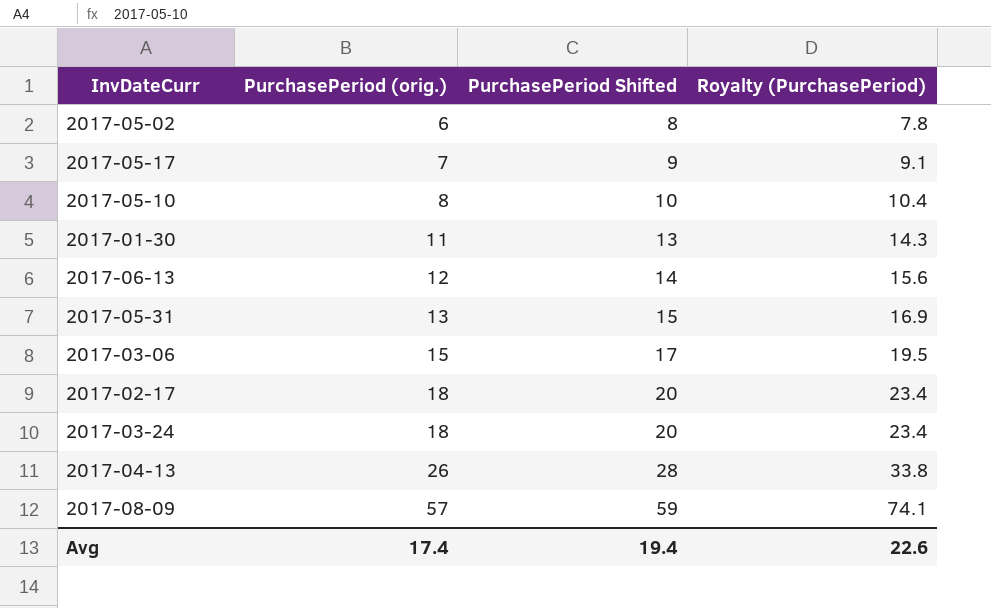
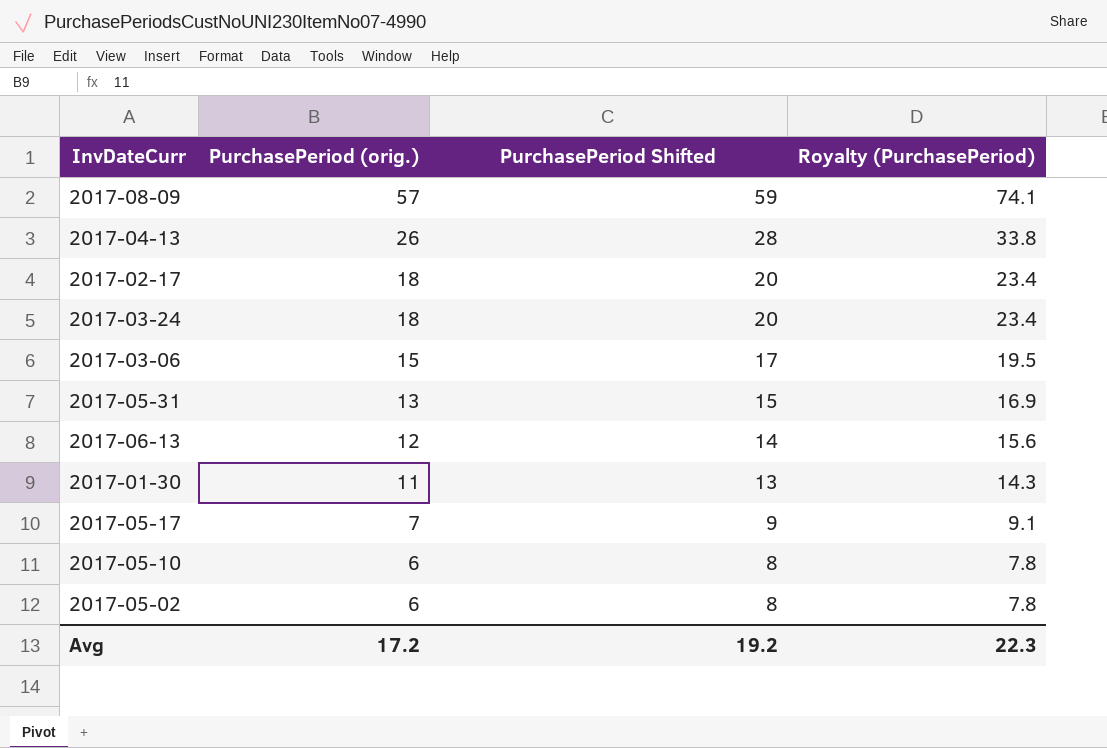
row order: PurchasePeriod (orig.) ascending -> PurchasePeriod (orig.) descending
2017-05-10 | PurchasePeriod (orig.): 8 -> 6
2017-05-10 | PurchasePeriod Shifted: 10 -> 8
2017-05-10 | Royalty (PurchasePeriod): 10.4 -> 7.8
Avg | PurchasePeriod (orig.): 17.4 -> 17.2
Avg | PurchasePeriod Shifted: 19.4 -> 19.2
Avg | Royalty (PurchasePeriod): 22.6 -> 22.3

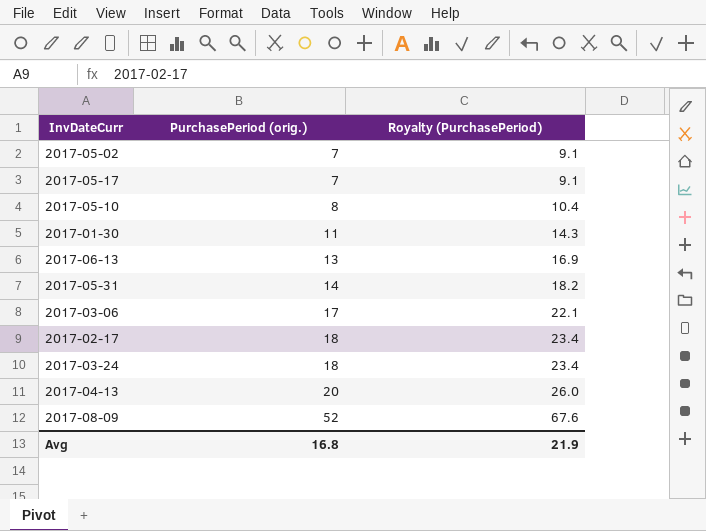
row order: PurchasePeriod (orig.) descending -> PurchasePeriod (orig.) ascending
column PurchasePeriod Shifted | formula: [PurchasePeriod (orig.)] + 2 -> none
2017-05-02 | PurchasePeriod (orig.): 6 -> 7
2017-05-02 | Royalty (PurchasePeriod): 7.8 -> 9.1
2017-05-10 | PurchasePeriod (orig.): 6 -> 8
2017-05-10 | Royalty (PurchasePeriod): 7.8 -> 10.4
2017-06-13 | PurchasePeriod (orig.): 12 -> 13
2017-06-13 | Royalty (PurchasePeriod): 15.6 -> 16.9
2017-05-31 | PurchasePeriod (orig.): 13 -> 14
2017-05-31 | Royalty (PurchasePeriod): 16.9 -> 18.2
2017-03-06 | PurchasePeriod (orig.): 15 -> 17
2017-03-06 | Royalty (PurchasePeriod): 19.5 -> 22.1
2017-04-13 | PurchasePeriod (orig.): 26 -> 20
2017-04-13 | Royalty (PurchasePeriod): 33.8 -> 26.0
2017-08-09 | PurchasePeriod (orig.): 57 -> 52
2017-08-09 | Royalty (PurchasePeriod): 74.1 -> 67.6
Avg | PurchasePeriod (orig.): 17.2 -> 16.8
Avg | Royalty (PurchasePeriod): 22.3 -> 21.9

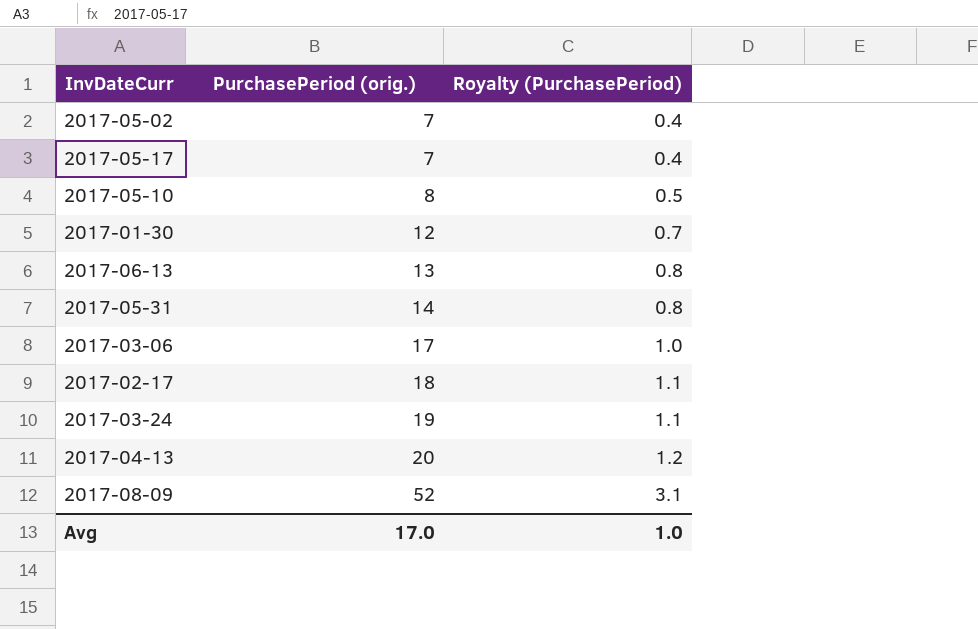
column Royalty (PurchasePeriod) | formula: [PurchasePeriod (orig.)] * 1.3 -> [PurchasePeriod (orig.)] * 0.06
2017-01-30 | PurchasePeriod (orig.): 11 -> 12
2017-03-24 | PurchasePeriod (orig.): 18 -> 19
Avg | PurchasePeriod (orig.): 16.8 -> 17.0
Avg | Royalty (PurchasePeriod): 21.9 -> 1.0

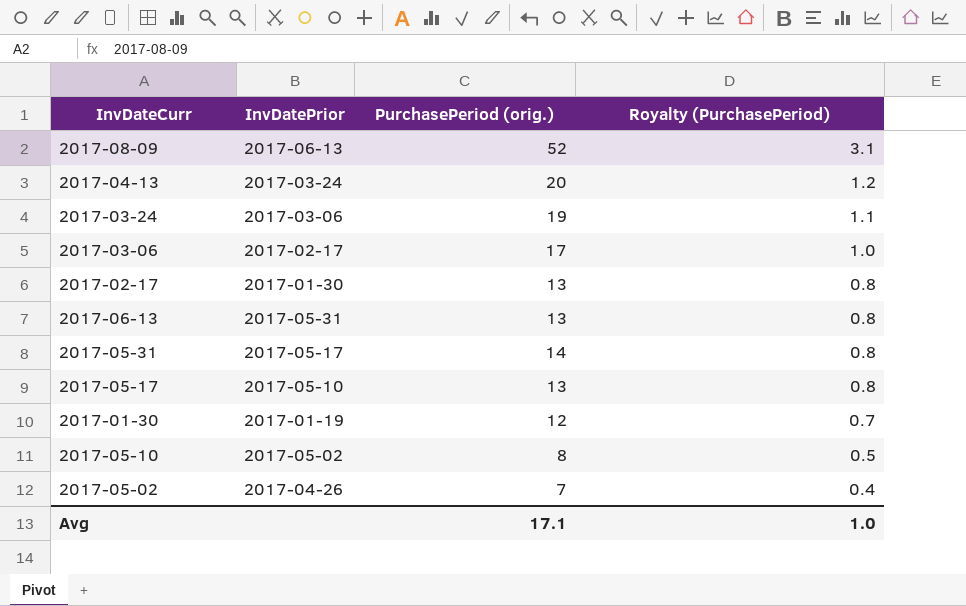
row order: PurchasePeriod (orig.) ascending -> Royalty (PurchasePeriod) descending
column InvDatePrior | position: none -> 2
2017-02-17 | PurchasePeriod (orig.): 18 -> 13
2017-02-17 | Royalty (PurchasePeriod): 1.1 -> 0.8
2017-05-17 | PurchasePeriod (orig.): 7 -> 13
2017-05-17 | Royalty (PurchasePeriod): 0.4 -> 0.8
Avg | PurchasePeriod (orig.): 17.0 -> 17.1

